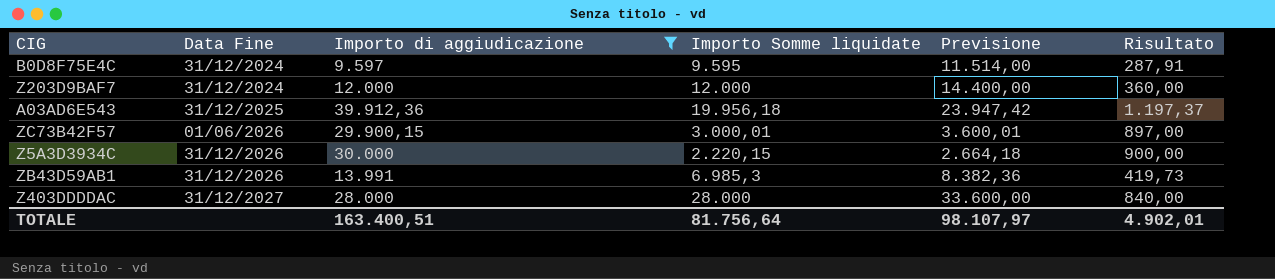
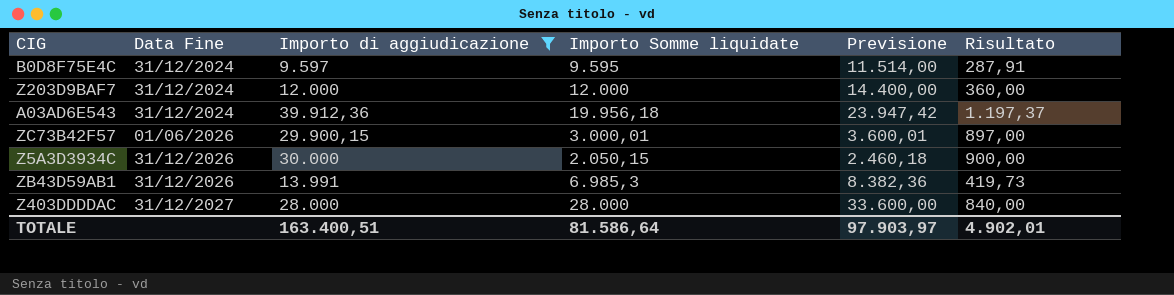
A03AD6E543 | Data Fine: 31/12/2025 -> 31/12/2024
Z5A3D3934C | Importo Somme liquidate: 2.220,15 -> 2.050,15
Z5A3D3934C | Previsione: 2.664,18 -> 2.460,18
TOTALE | Importo Somme liquidate: 81.756,64 -> 81.586,64
TOTALE | Previsione: 98.107,97 -> 97.903,97

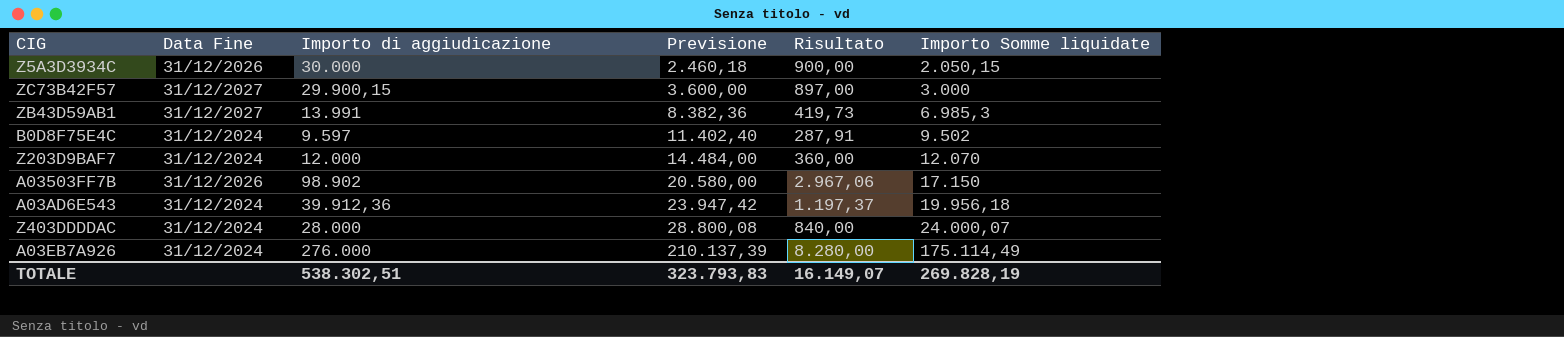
filter: Importo di aggiudicazione <= 39.912,36 -> none
row order: Data Fine ascending -> Previsione ascending
column Importo Somme liquidate | position: 4 -> 6
ZC73B42F57 | Data Fine: 01/06/2026 -> 31/12/2027
ZC73B42F57 | Previsione: 3.600,01 -> 3.600,00
ZC73B42F57 | Importo Somme liquidate: 3.000,01 -> 3.000
ZB43D59AB1 | Data Fine: 31/12/2026 -> 31/12/2027
B0D8F75E4C | Previsione: 11.514,00 -> 11.402,40
B0D8F75E4C | Importo Somme liquidate: 9.595 -> 9.502
Z203D9BAF7 | Previsione: 14.400,00 -> 14.484,00
Z203D9BAF7 | Importo Somme liquidate: 12.000 -> 12.070
Z403DDDDAC | Data Fine: 31/12/2027 -> 31/12/2024
Z403DDDDAC | Previsione: 33.600,00 -> 28.800,08
Z403DDDDAC | Importo Somme liquidate: 28.000 -> 24.000,07
TOTALE | Importo di aggiudicazione: 163.400,51 -> 538.302,51
TOTALE | Previsione: 97.903,97 -> 323.793,83
TOTALE | Risultato: 4.902,01 -> 16.149,07
TOTALE | Importo Somme liquidate: 81.586,64 -> 269.828,19

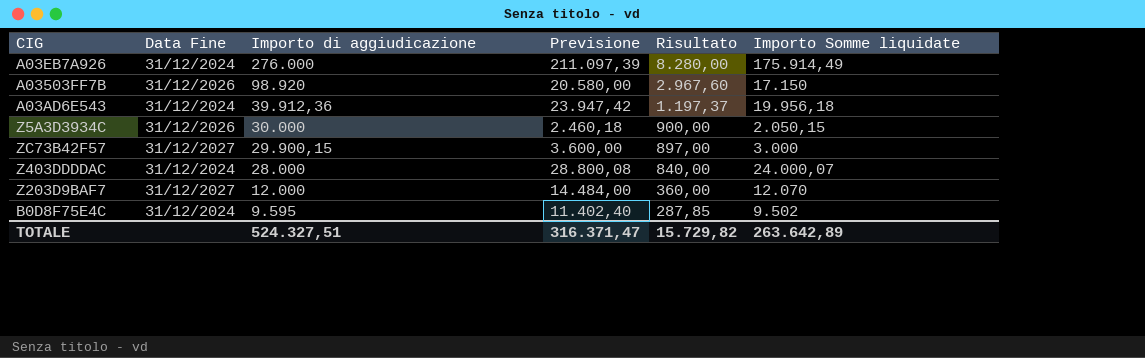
row order: Previsione ascending -> Importo di aggiudicazione descending
row ZB43D59AB1: 31/12/2027 | 13.991 | 8.382,36 | 419,73 | 6.985,3 -> none
A03EB7A926 | Previsione: 210.137,39 -> 211.097,39
A03EB7A926 | Importo Somme liquidate: 175.114,49 -> 175.914,49
A03503FF7B | Importo di aggiudicazione: 98.902 -> 98.920
A03503FF7B | Risultato: 2.967,06 -> 2.967,60
Z203D9BAF7 | Data Fine: 31/12/2024 -> 31/12/2027
B0D8F75E4C | Importo di aggiudicazione: 9.597 -> 9.595
B0D8F75E4C | Risultato: 287,91 -> 287,85
TOTALE | Importo di aggiudicazione: 538.302,51 -> 524.327,51
TOTALE | Previsione: 323.793,83 -> 316.371,47
TOTALE | Risultato: 16.149,07 -> 15.729,82
TOTALE | Importo Somme liquidate: 269.828,19 -> 263.642,89

